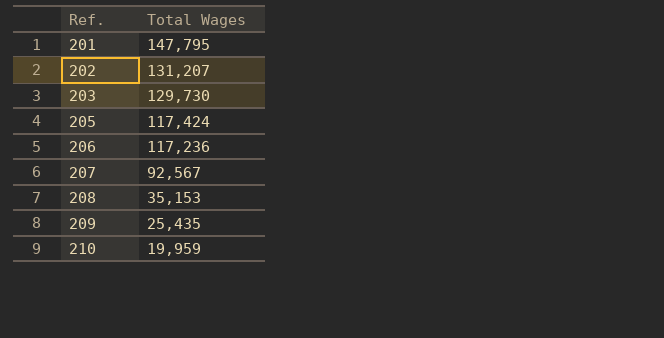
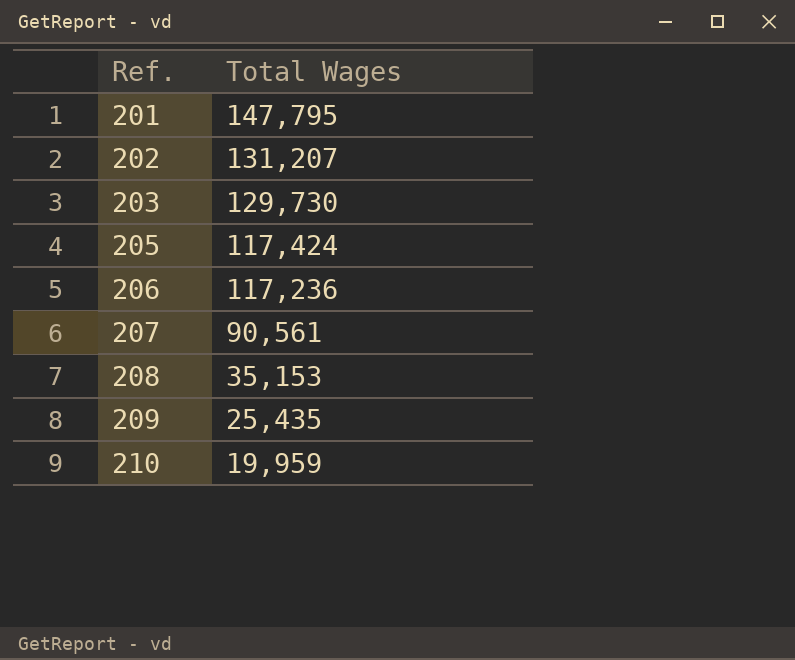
207 | Total Wages: 92,567 -> 90,561

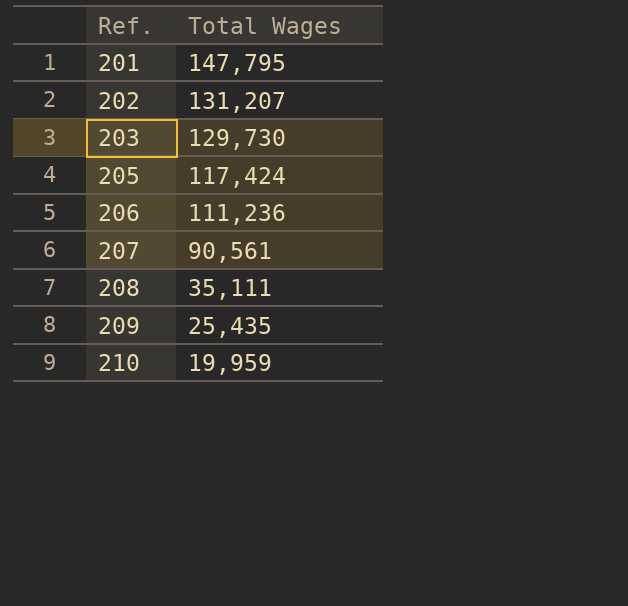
206 | Total Wages: 117,236 -> 111,236
208 | Total Wages: 35,153 -> 35,111

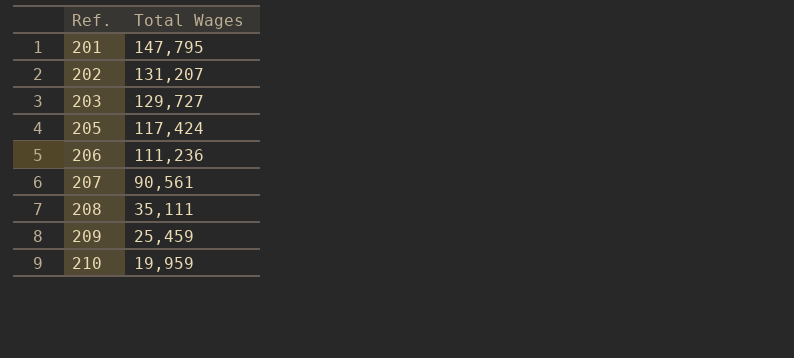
203 | Total Wages: 129,730 -> 129,727
209 | Total Wages: 25,435 -> 25,459

